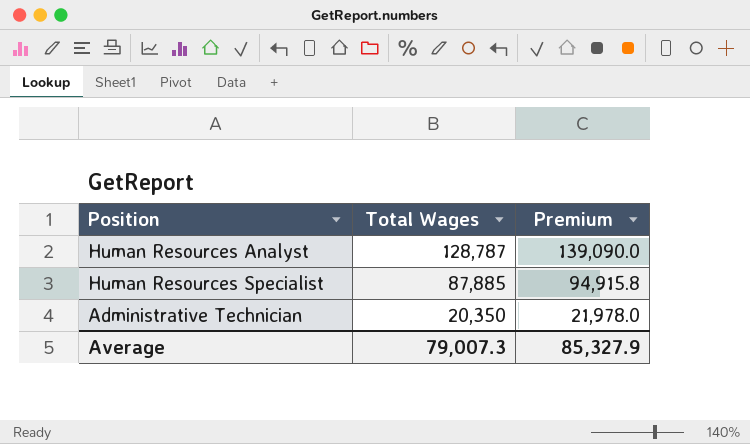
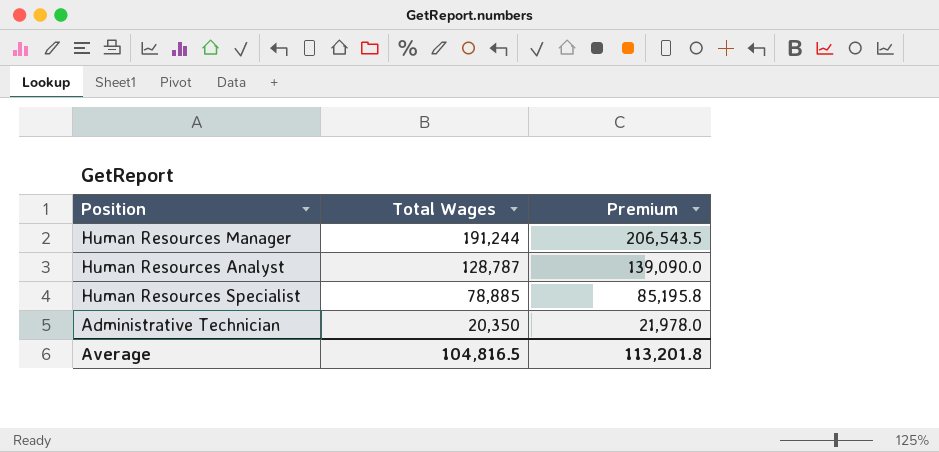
row Human Resources Manager: none -> 191,244 | 206,543.5
Human Resources Specialist | Total Wages: 87,885 -> 78,885
Human Resources Specialist | Premium: 94,915.8 -> 85,195.8
Average | Total Wages: 79,007.3 -> 104,816.5
Average | Premium: 85,327.9 -> 113,201.8

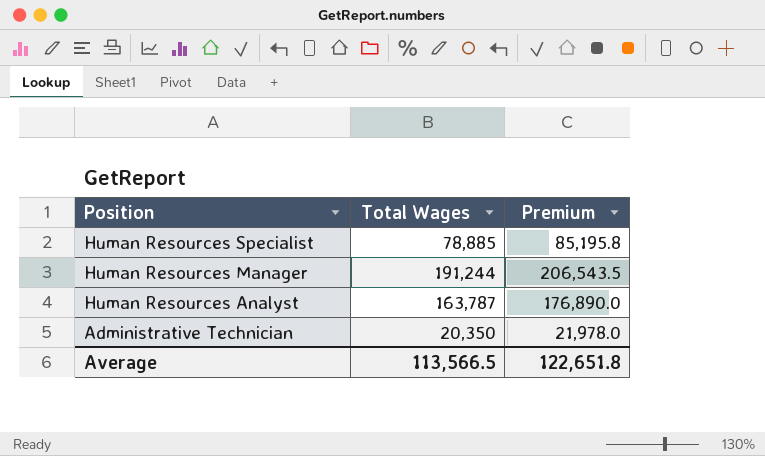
row order: Total Wages descending -> Position descending
Human Resources Analyst | Total Wages: 128,787 -> 163,787
Human Resources Analyst | Premium: 139,090.0 -> 176,890.0
Average | Total Wages: 104,816.5 -> 113,566.5
Average | Premium: 113,201.8 -> 122,651.8

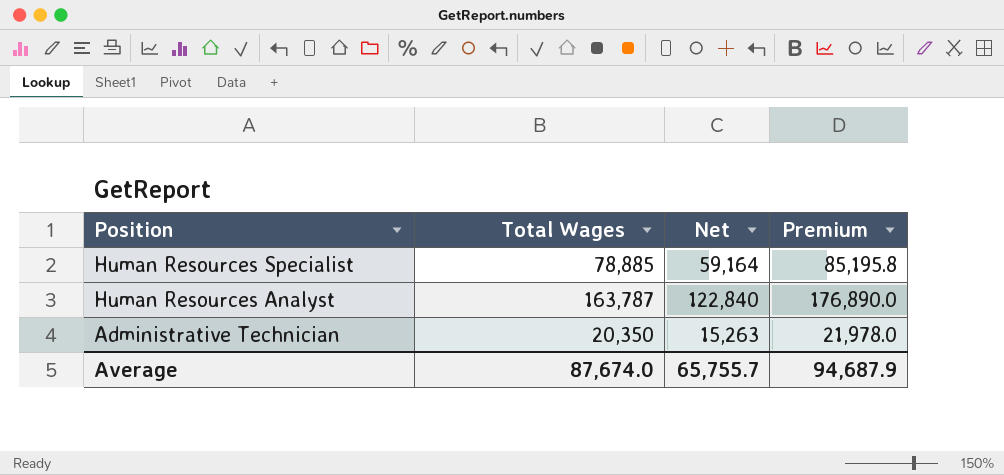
column Net | formula: none -> [Total Wages] * 0.75
row Human Resources Manager: 191,244 | 206,543.5 -> none
Average | Total Wages: 113,566.5 -> 87,674.0
Average | Premium: 122,651.8 -> 94,687.9

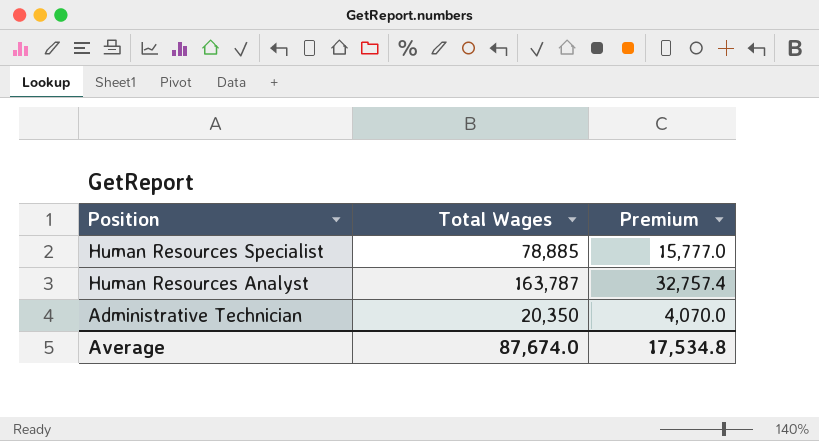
column Net | formula: [Total Wages] * 0.75 -> none
column Premium | formula: [Total Wages] * 1.08 -> [Total Wages] * 0.2
Average | Premium: 94,687.9 -> 17,534.8

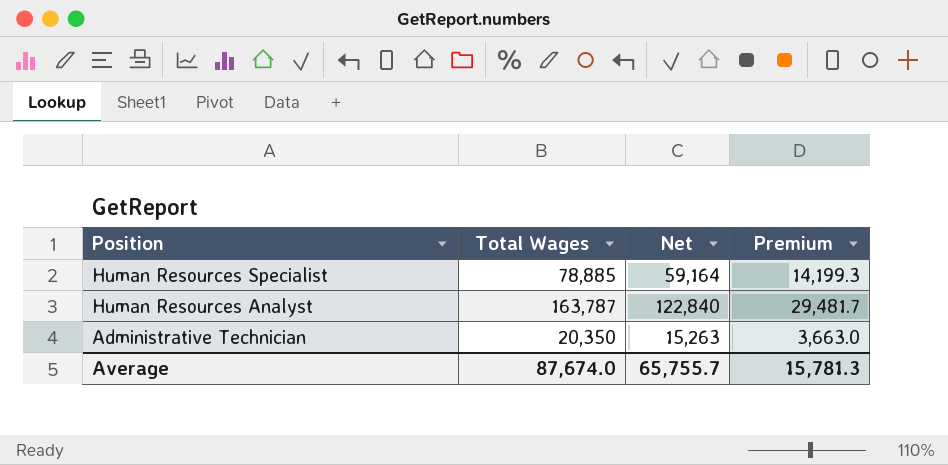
column Net | formula: none -> [Total Wages] * 0.75
column Premium | formula: [Total Wages] * 0.2 -> [Total Wages] * 0.18
Average | Premium: 17,534.8 -> 15,781.3

